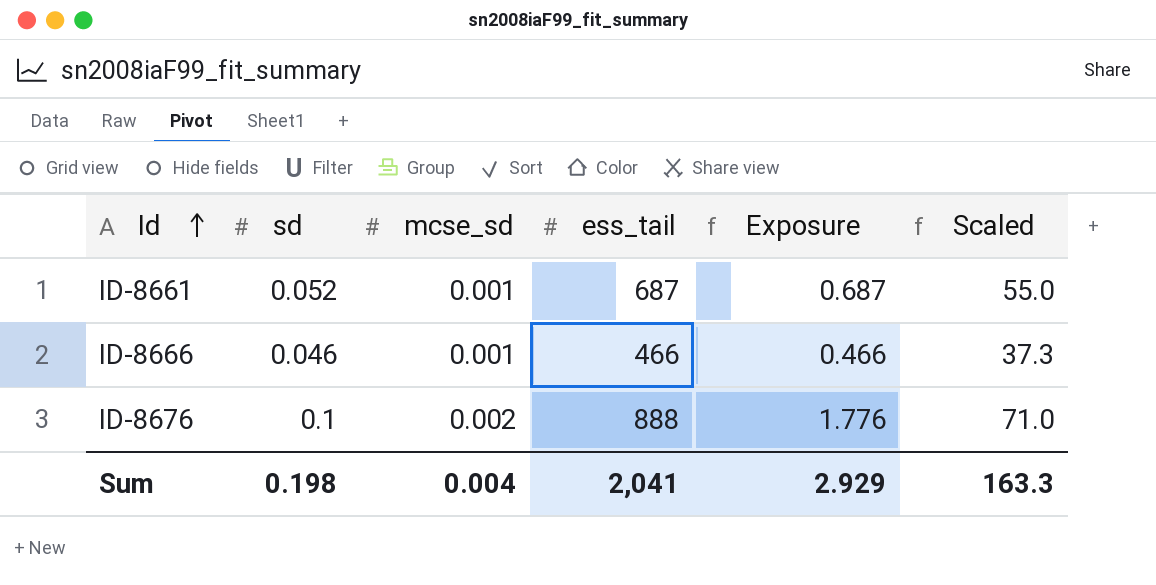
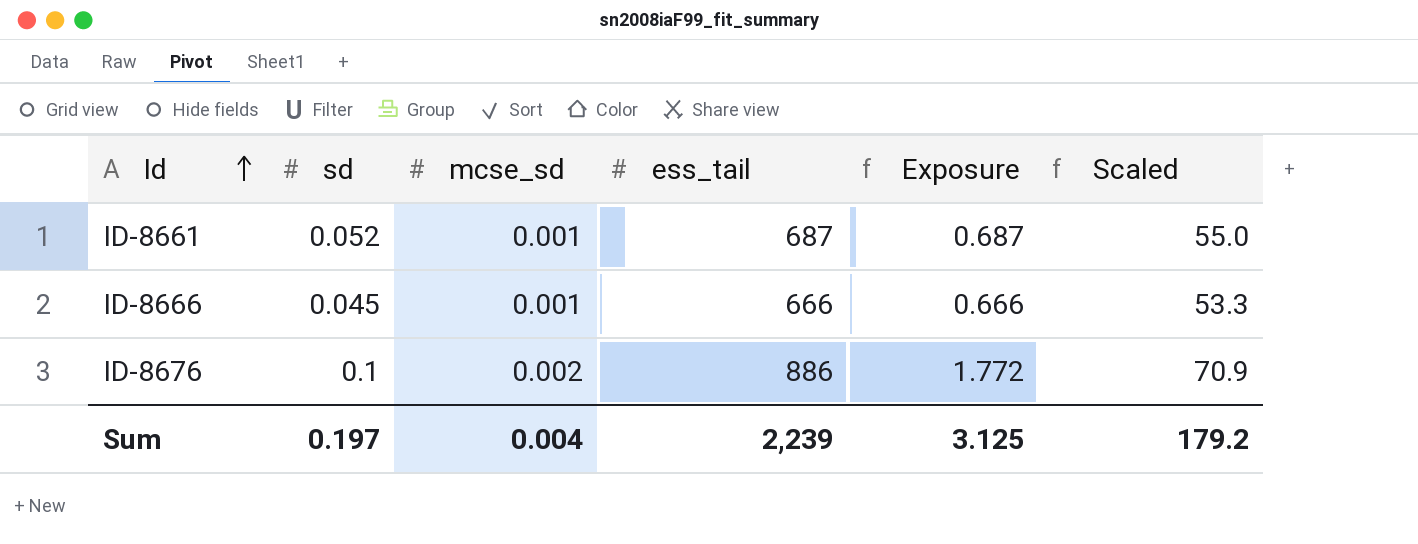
ID-8666 | sd: 0.046 -> 0.045
ID-8666 | ess_tail: 466 -> 666
ID-8666 | Exposure: 0.466 -> 0.666
ID-8666 | Scaled: 37.3 -> 53.3
ID-8676 | ess_tail: 888 -> 886
ID-8676 | Exposure: 1.776 -> 1.772
ID-8676 | Scaled: 71.0 -> 70.9
Sum | sd: 0.198 -> 0.197
Sum | ess_tail: 2,041 -> 2,239
Sum | Exposure: 2.929 -> 3.125
Sum | Scaled: 163.3 -> 179.2

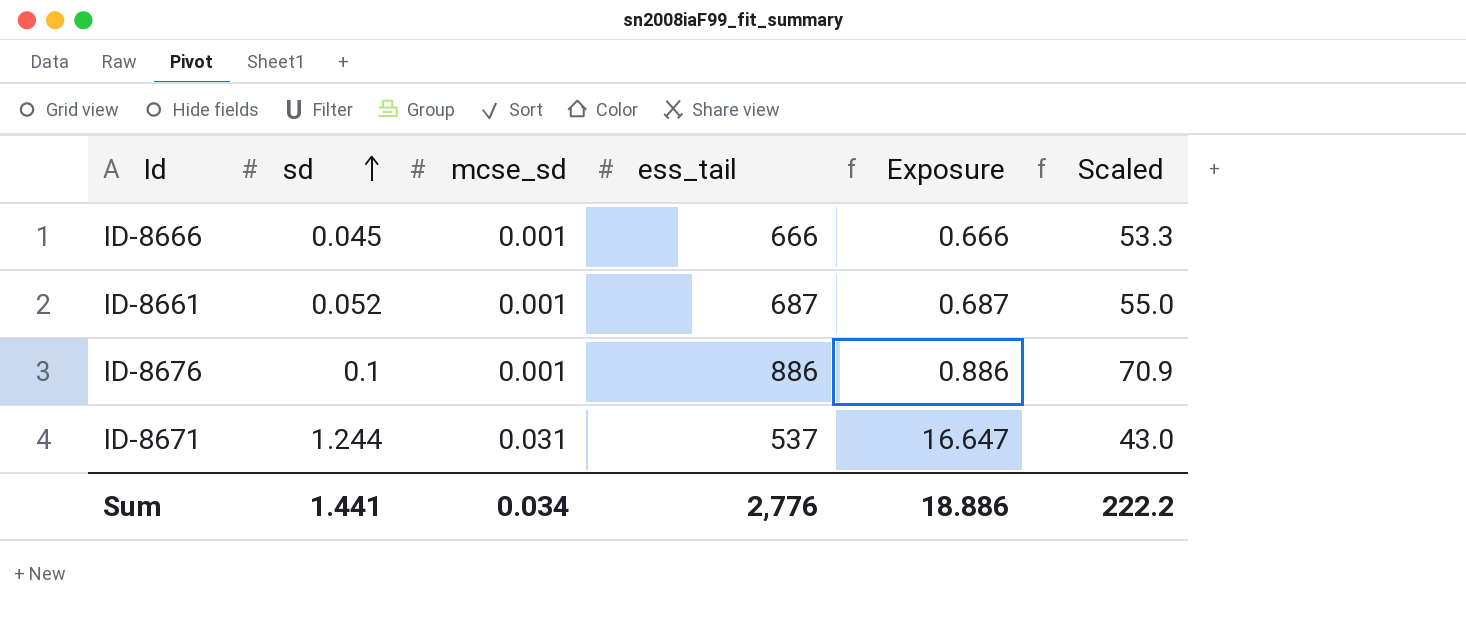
row order: Id ascending -> sd ascending
ID-8676 | mcse_sd: 0.002 -> 0.001
ID-8676 | Exposure: 1.772 -> 0.886
row ID-8671: none -> 1.244 | 0.031 | 537 | 16.647 | 43.0
Sum | sd: 0.197 -> 1.441
Sum | mcse_sd: 0.004 -> 0.034
Sum | ess_tail: 2,239 -> 2,776
Sum | Exposure: 3.125 -> 18.886
Sum | Scaled: 179.2 -> 222.2

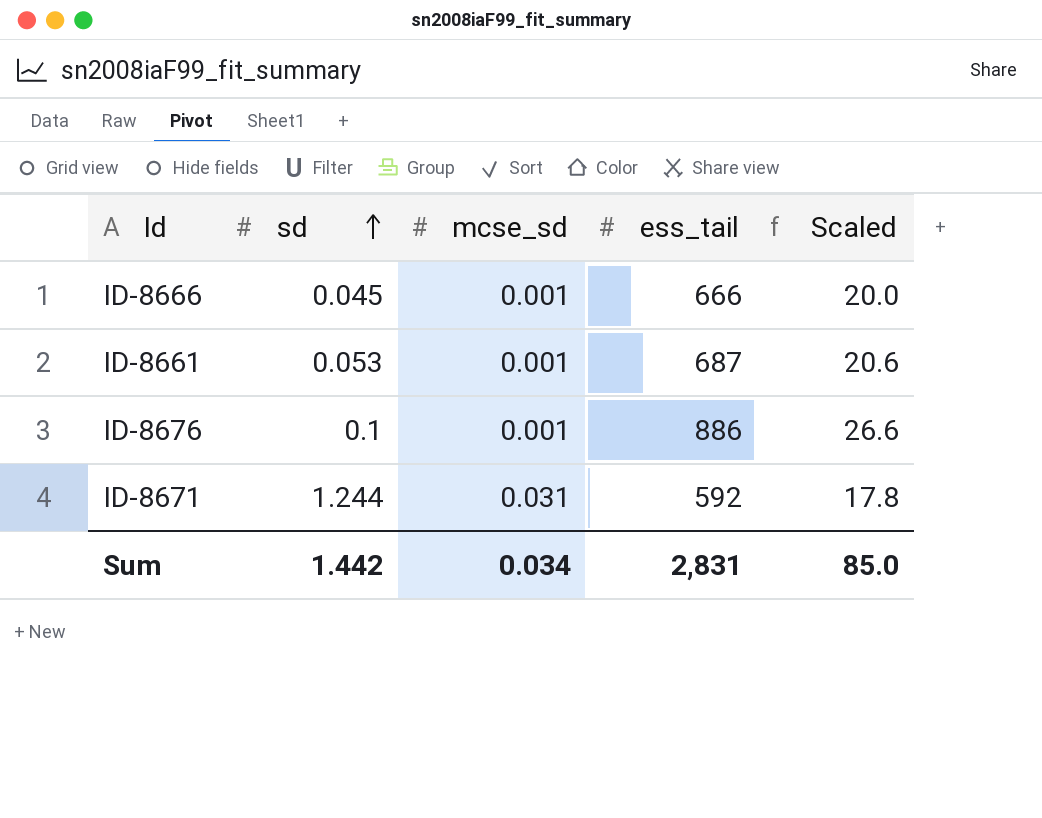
column Exposure | formula: [mcse_sd] * [ess_tail] -> none
column Scaled | formula: [ess_tail] * 0.08 -> [ess_tail] * 0.03
ID-8661 | sd: 0.052 -> 0.053
ID-8671 | ess_tail: 537 -> 592
Sum | sd: 1.441 -> 1.442
Sum | ess_tail: 2,776 -> 2,831
Sum | Scaled: 222.2 -> 85.0

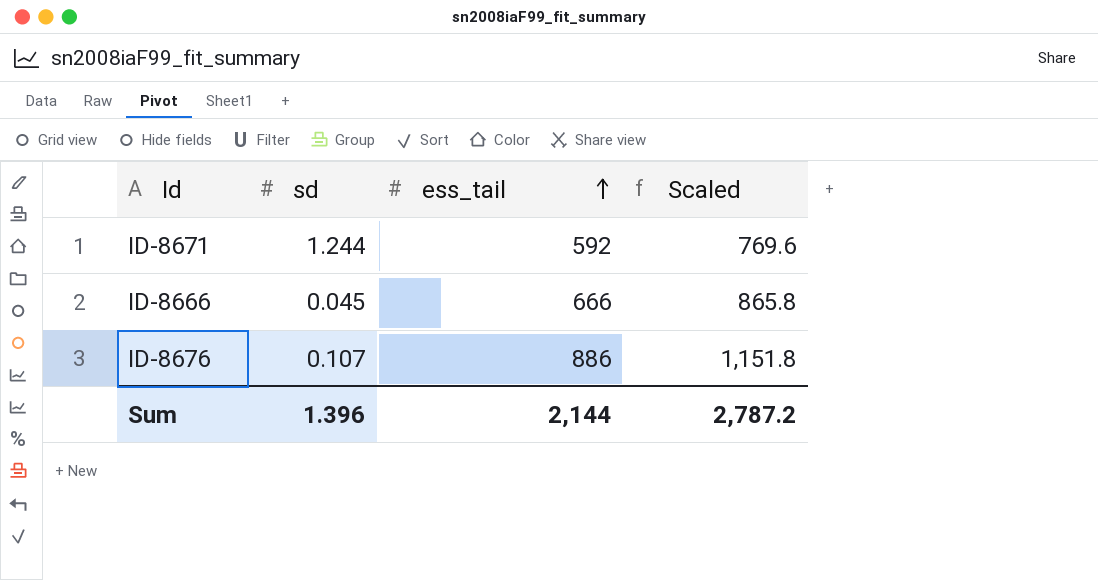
row order: sd ascending -> ess_tail ascending
column mcse_sd | position: 3 -> none
column Scaled | formula: [ess_tail] * 0.03 -> [ess_tail] * 1.3
row ID-8661: 0.053 | 0.001 | 687 | 20.6 -> none
ID-8676 | sd: 0.1 -> 0.107
Sum | sd: 1.442 -> 1.396
Sum | ess_tail: 2,831 -> 2,144
Sum | Scaled: 85.0 -> 2,787.2

